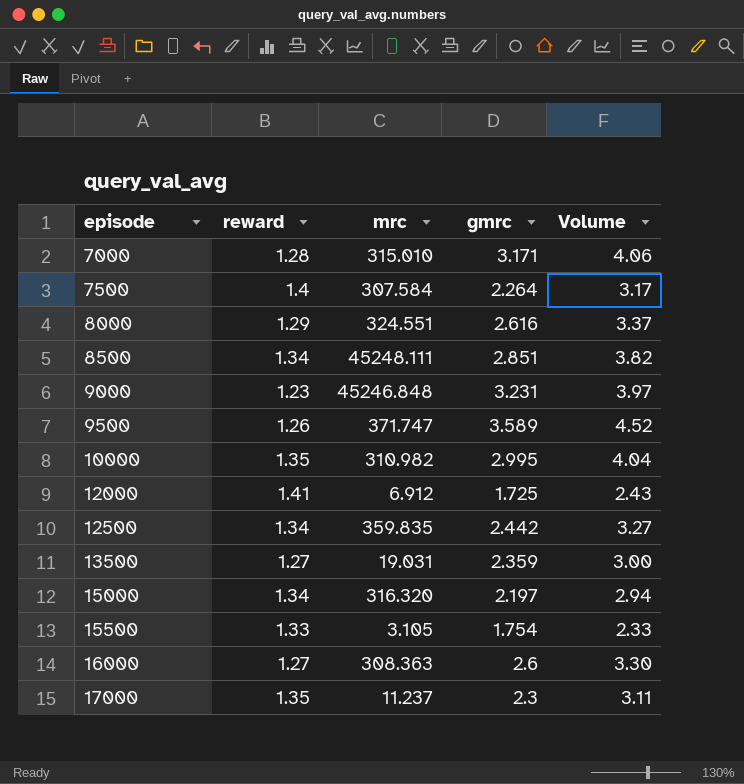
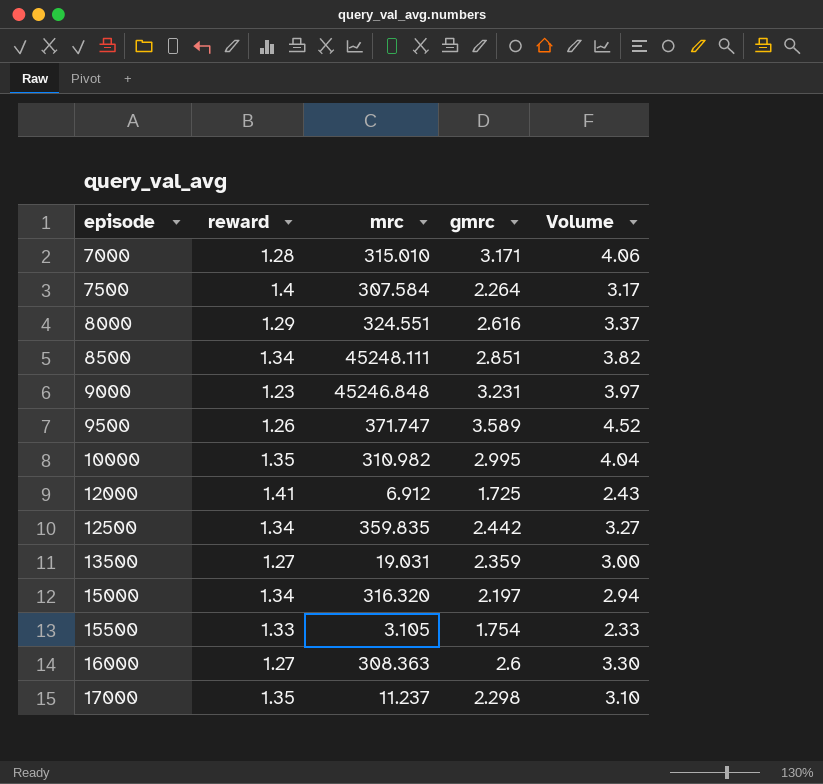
17000 | gmrc: 2.3 -> 2.298
17000 | Volume: 3.11 -> 3.10

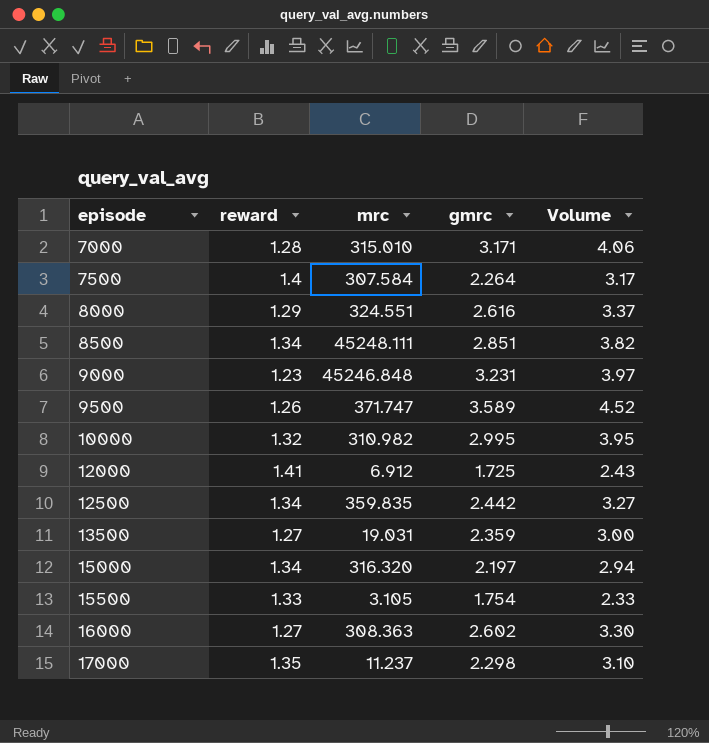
10000 | reward: 1.35 -> 1.32
10000 | Volume: 4.04 -> 3.95
16000 | gmrc: 2.6 -> 2.602

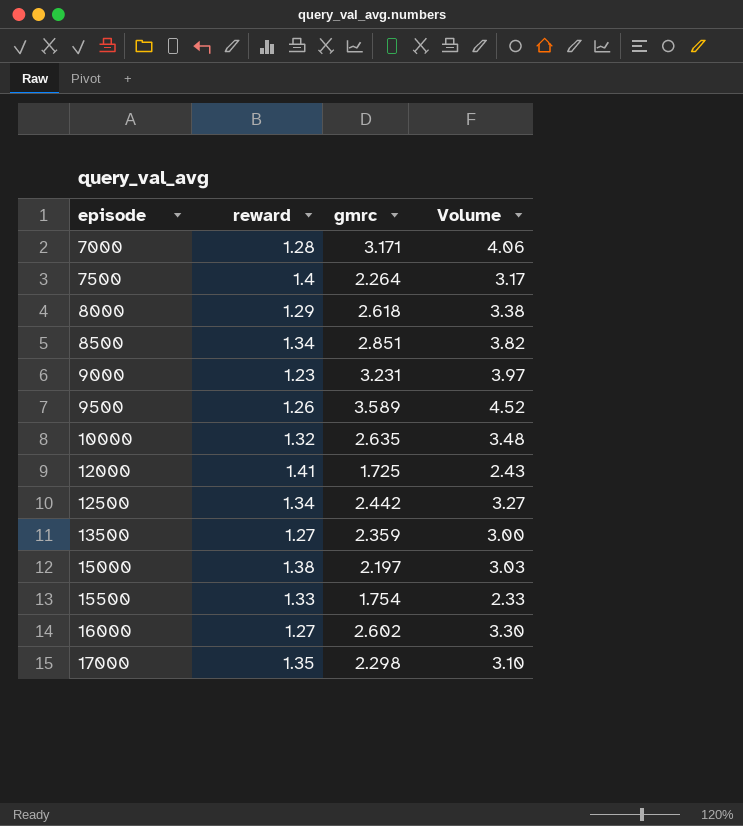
column mrc | position: 3 -> none
8000 | gmrc: 2.616 -> 2.618
8000 | Volume: 3.37 -> 3.38
10000 | gmrc: 2.995 -> 2.635
10000 | Volume: 3.95 -> 3.48
15000 | reward: 1.34 -> 1.38
15000 | Volume: 2.94 -> 3.03

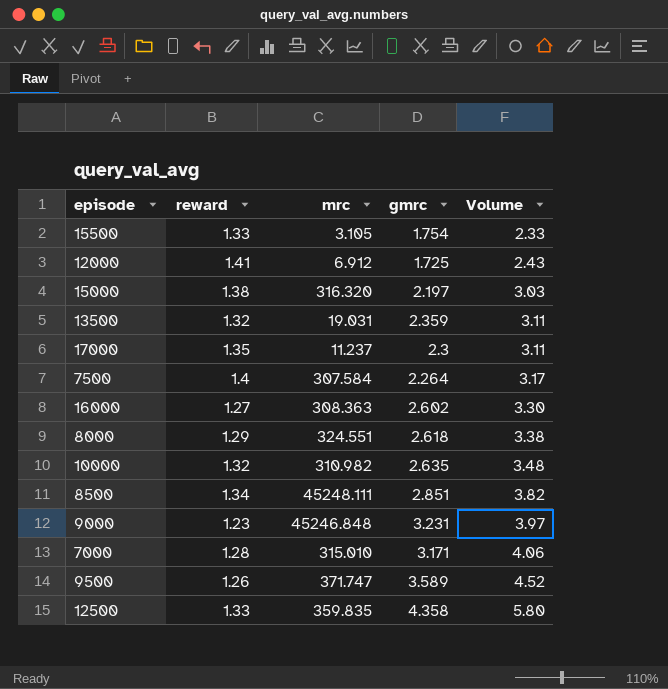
row order: episode ascending -> Volume ascending
column mrc | position: none -> 3
13500 | reward: 1.27 -> 1.32
13500 | Volume: 3.00 -> 3.11
17000 | gmrc: 2.298 -> 2.3
17000 | Volume: 3.10 -> 3.11
12500 | reward: 1.34 -> 1.33
12500 | gmrc: 2.442 -> 4.358
12500 | Volume: 3.27 -> 5.80

